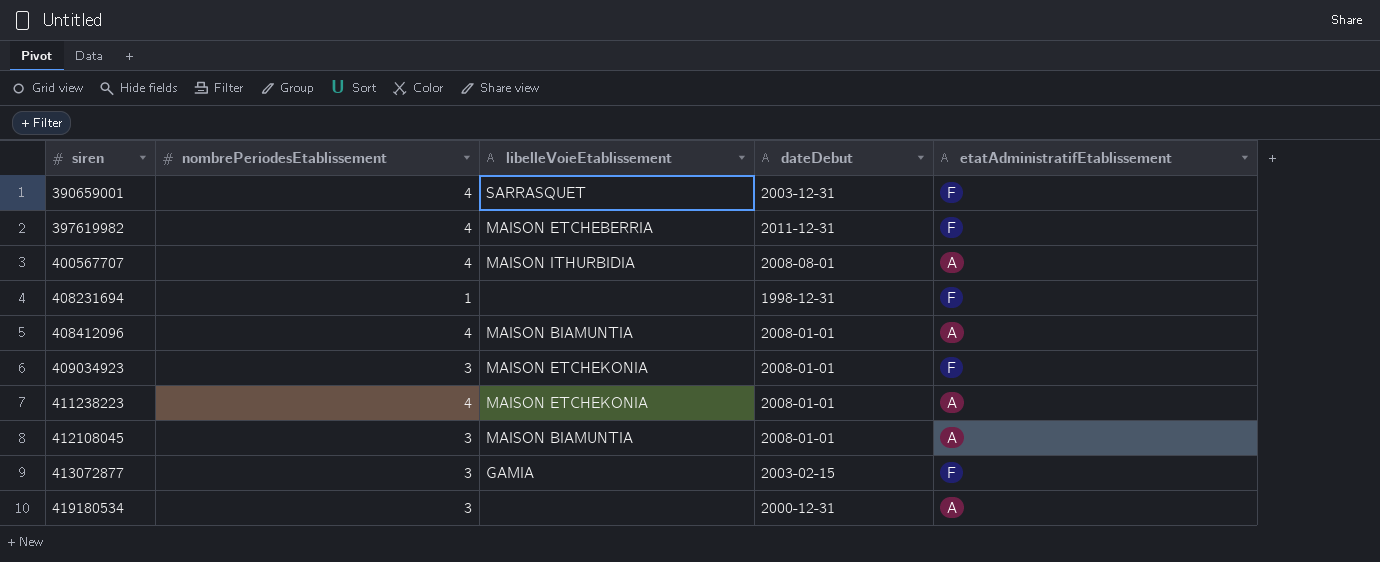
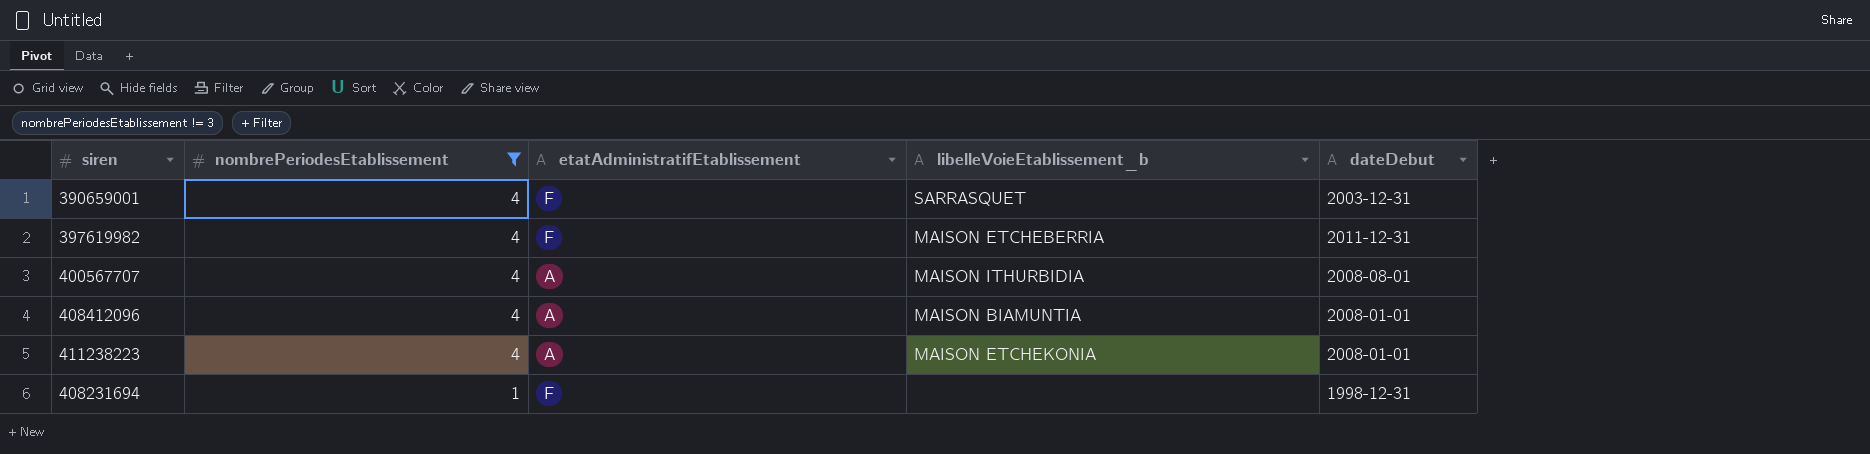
filter: none -> nombrePeriodesEtablissement != 3
row order: siren ascending -> nombrePeriodesEtablissement descending
column etatAdministratifEtablissement | position: 5 -> 3
column name: libelleVoieEtablissement -> libelleVoieEtablissement_b

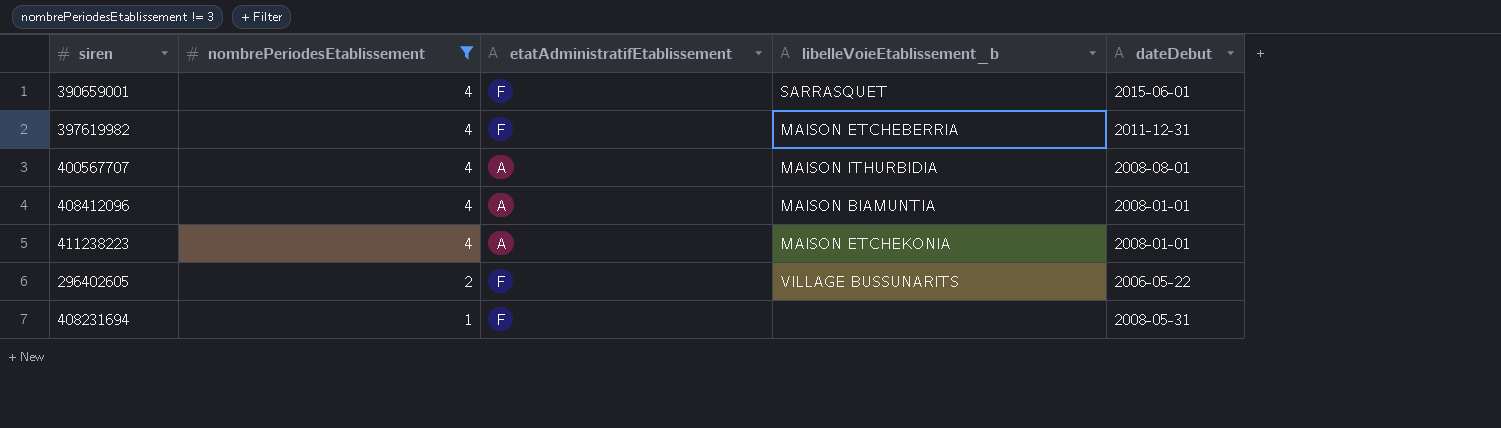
390659001 | dateDebut: 2003-12-31 -> 2015-06-01
row 296402605: none -> 2 | F | VILLAGE BUSSUNARITS | 2006-05-22
408231694 | dateDebut: 1998-12-31 -> 2008-05-31

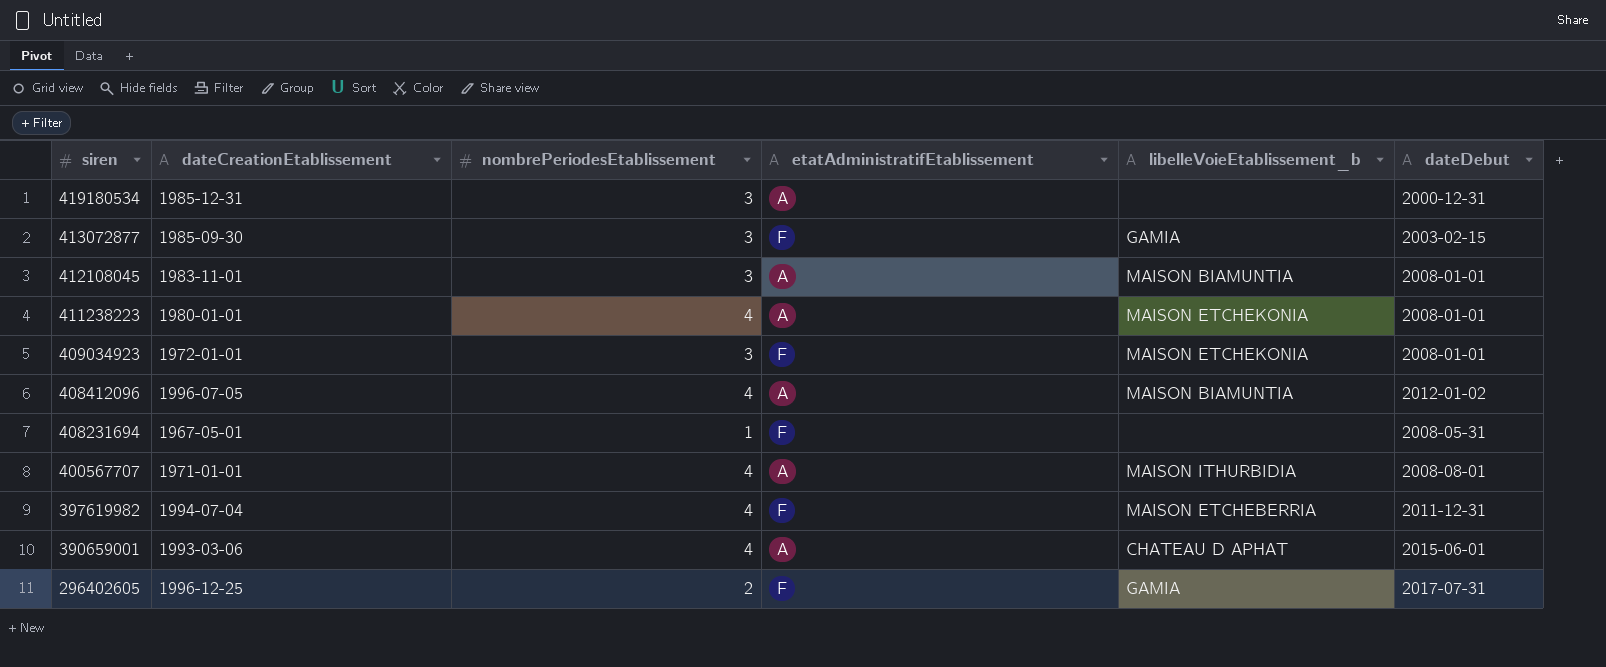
filter: nombrePeriodesEtablissement != 3 -> none
row order: nombrePeriodesEtablissement descending -> siren descending
column dateCreationEtablissement | position: none -> 2
408412096 | dateDebut: 2008-01-01 -> 2012-01-02
390659001 | etatAdministratifEtablissement: F -> A
390659001 | libelleVoieEtablissement_b: SARRASQUET -> CHATEAU D APHAT
296402605 | libelleVoieEtablissement_b: VILLAGE BUSSUNARITS -> GAMIA
296402605 | dateDebut: 2006-05-22 -> 2017-07-31

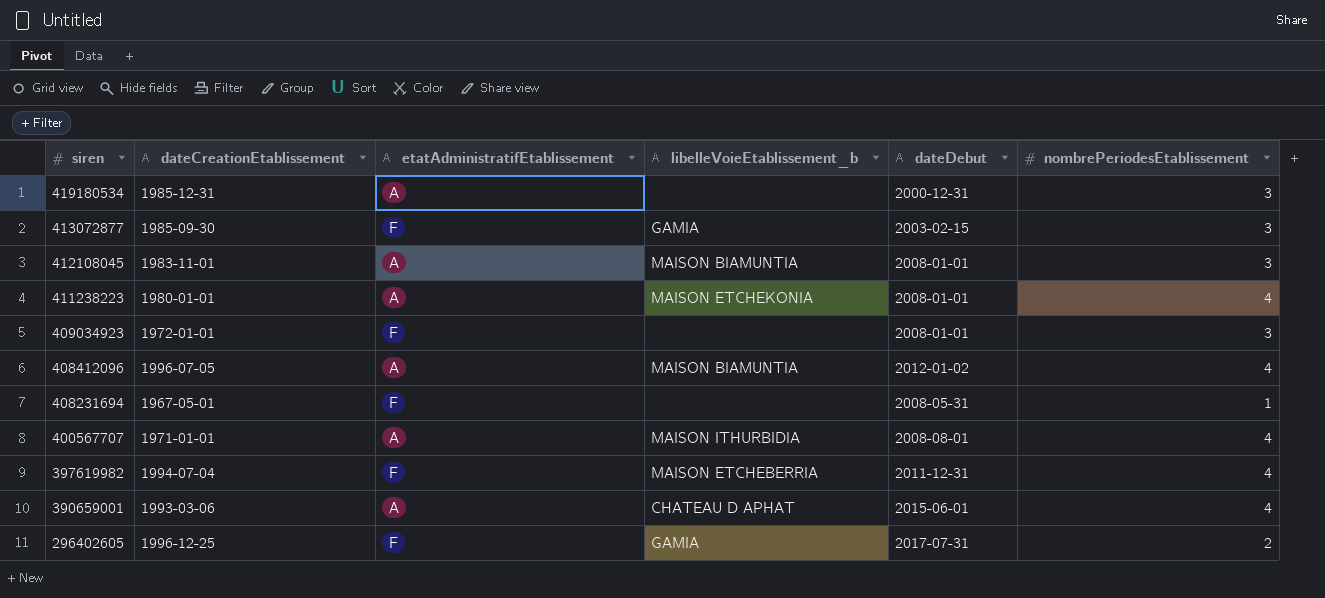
column nombrePeriodesEtablissement | position: 3 -> 6
409034923 | libelleVoieEtablissement_b: MAISON ETCHEKONIA -> none

